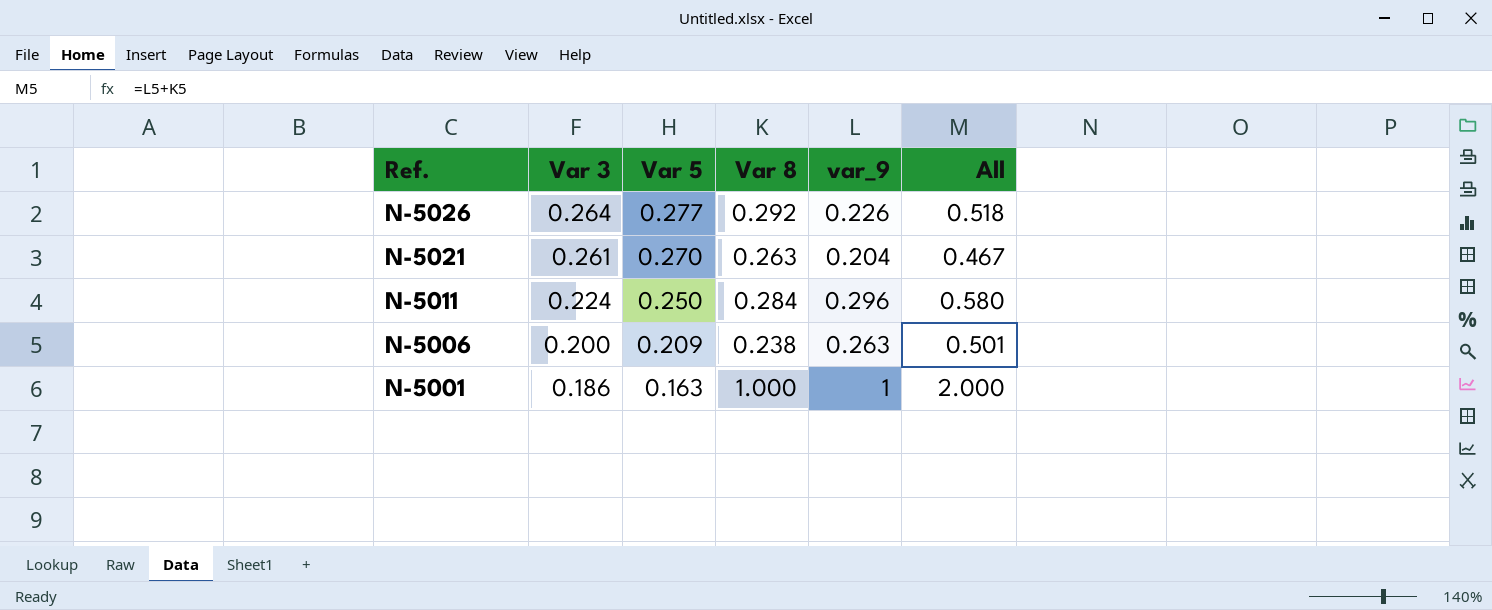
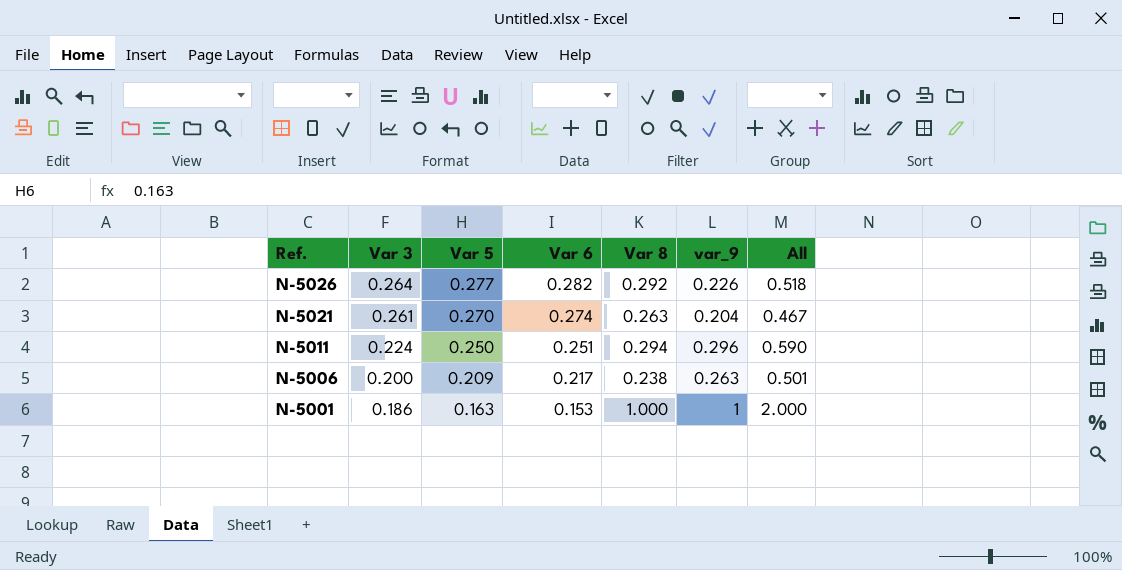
column Var 6 | position: none -> 4
N-5011 | Var 8: 0.284 -> 0.294
N-5011 | All: 0.580 -> 0.590

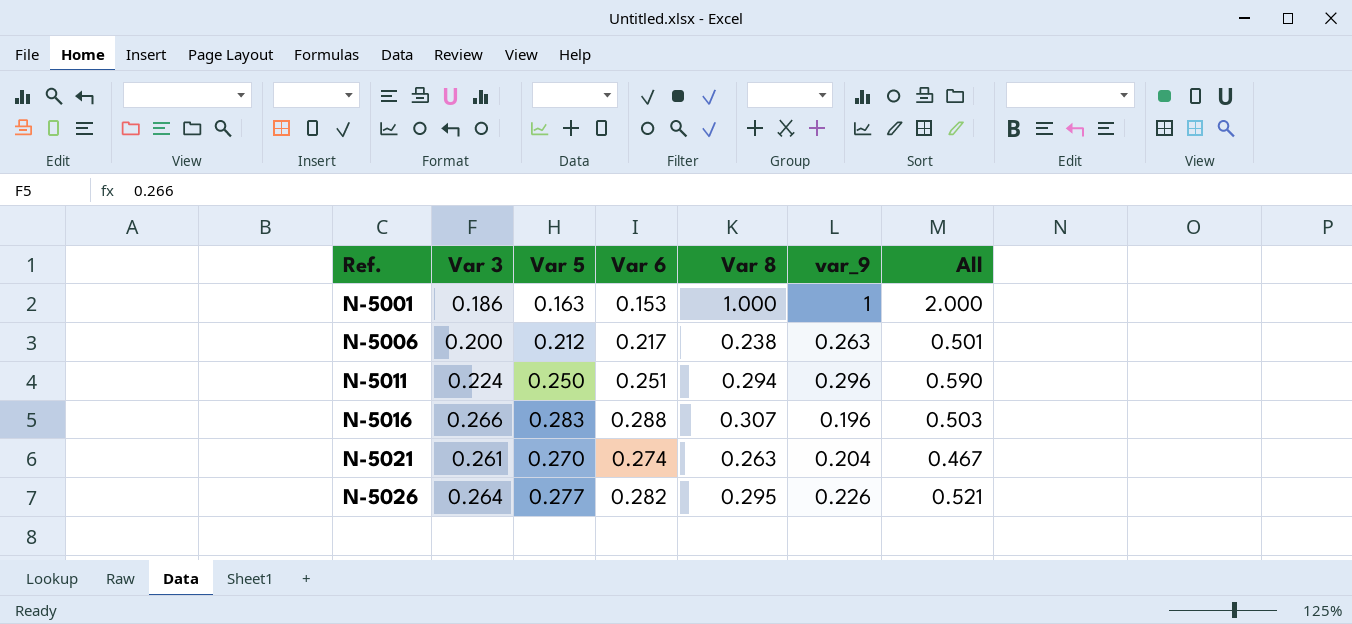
row order: Ref. descending -> Ref. ascending
N-5006 | Var 5: 0.209 -> 0.212
row N-5016: none -> 0.266 | 0.283 | 0.288 | 0.307 | 0.196 | 0.503
N-5026 | Var 8: 0.292 -> 0.295
N-5026 | All: 0.518 -> 0.521

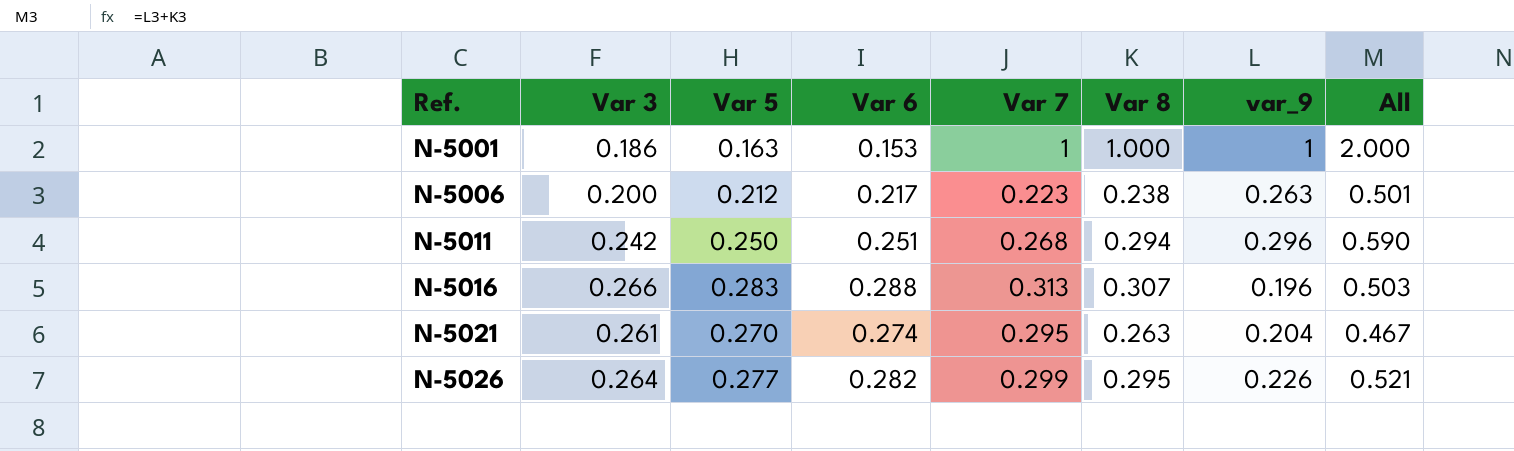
column Var 7 | position: none -> 5
N-5011 | Var 3: 0.224 -> 0.242

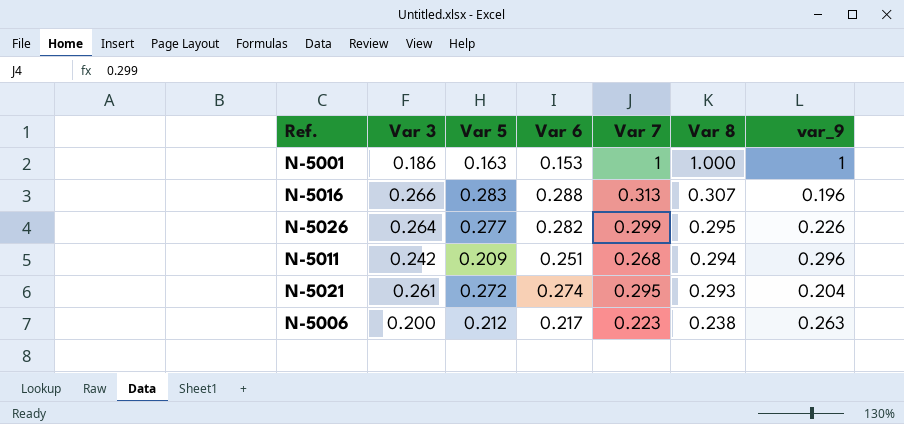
row order: Ref. ascending -> Var 8 descending
column All | formula: [Var 8] + [var_9] -> none
N-5011 | Var 5: 0.250 -> 0.209
N-5021 | Var 5: 0.270 -> 0.272
N-5021 | Var 8: 0.263 -> 0.293

